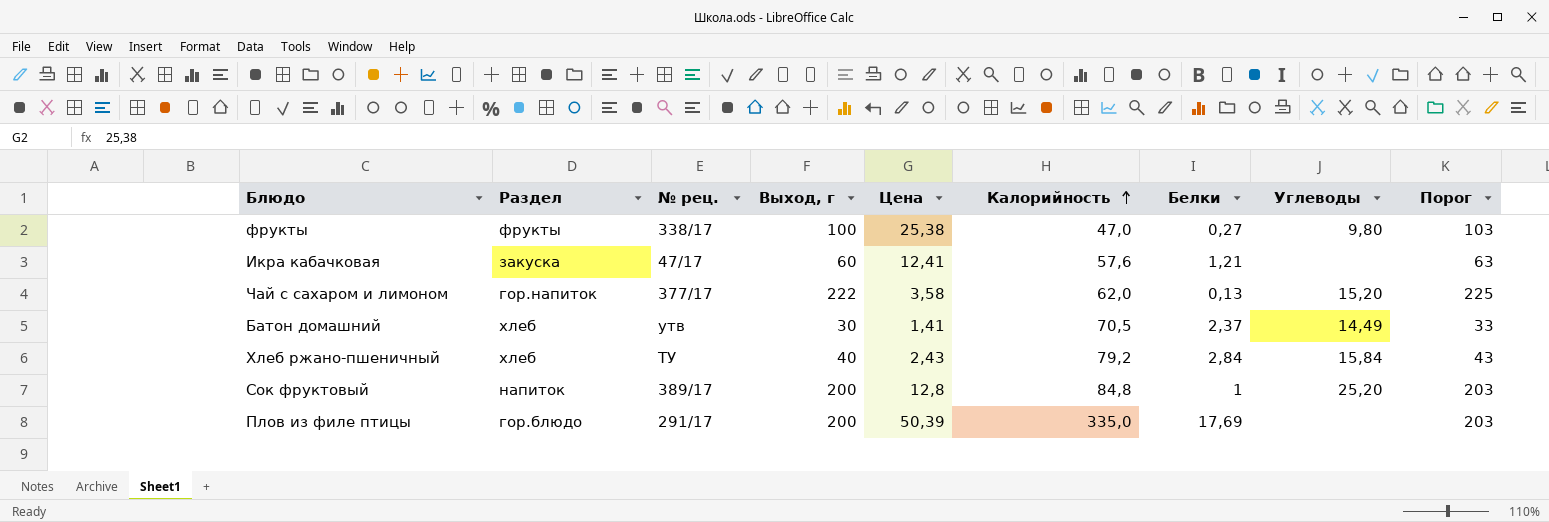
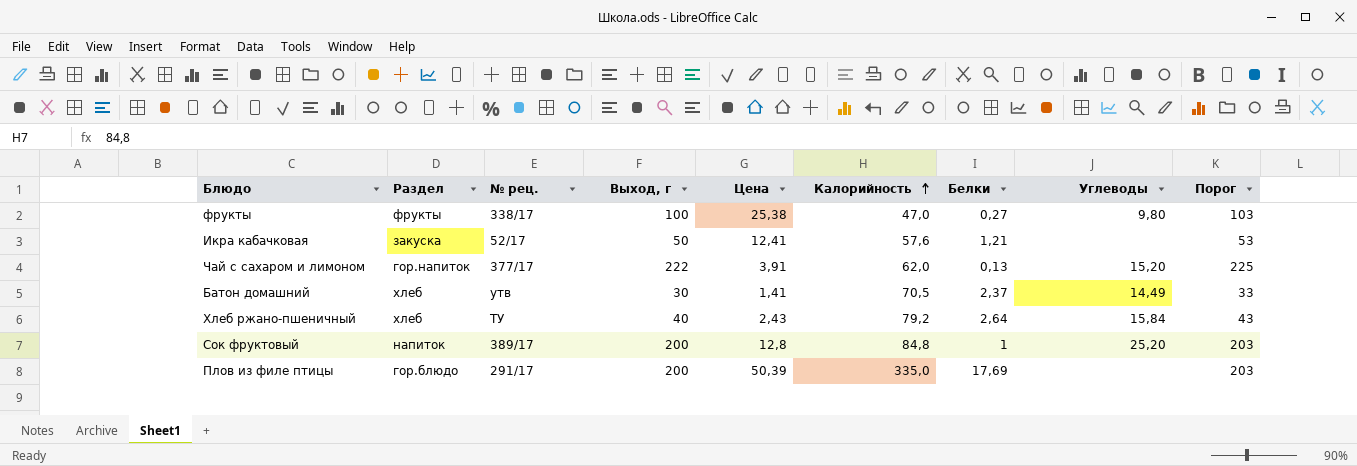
Икра кабачковая | № рец.: 47/17 -> 52/17
Икра кабачковая | Выход, г: 60 -> 50
Икра кабачковая | Порог: 63 -> 53
Чай с сахаром и лимоном | Цена: 3,58 -> 3,91
Хлеб ржано-пшеничный | Белки: 2,84 -> 2,64

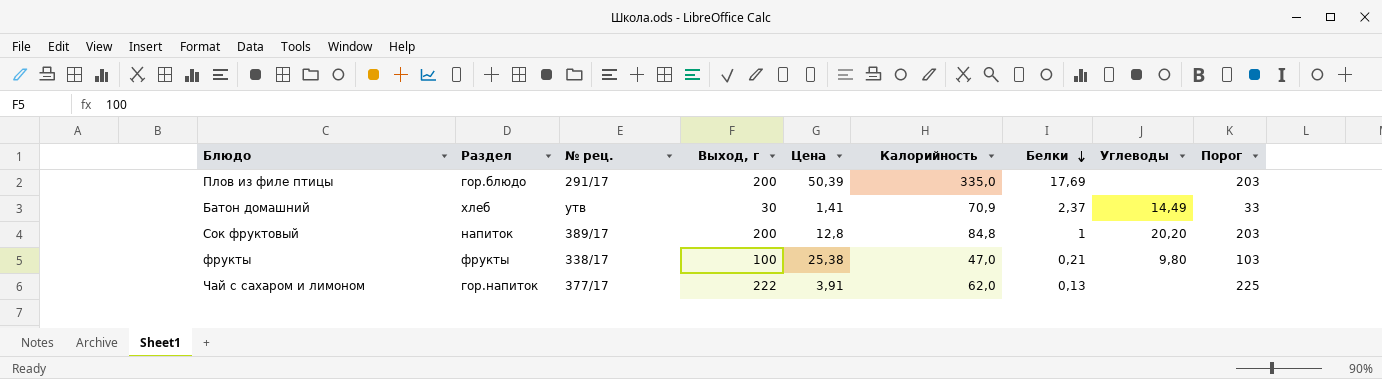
row order: Калорийность ascending -> Белки descending
row Икра кабачковая: закуска | 52/17 | 50 | 12,41 | 57,6 | 1,21 | none | 53 -> none
row Хлеб ржано-пшеничный: хлеб | ТУ | 40 | 2,43 | 79,2 | 2,64 | 15,84 | 43 -> none
Батон домашний | Калорийность: 70,5 -> 70,9
Сок фруктовый | Углеводы: 25,20 -> 20,20
фрукты | Белки: 0,27 -> 0,21
Чай с сахаром и лимоном | Углеводы: 15,20 -> none

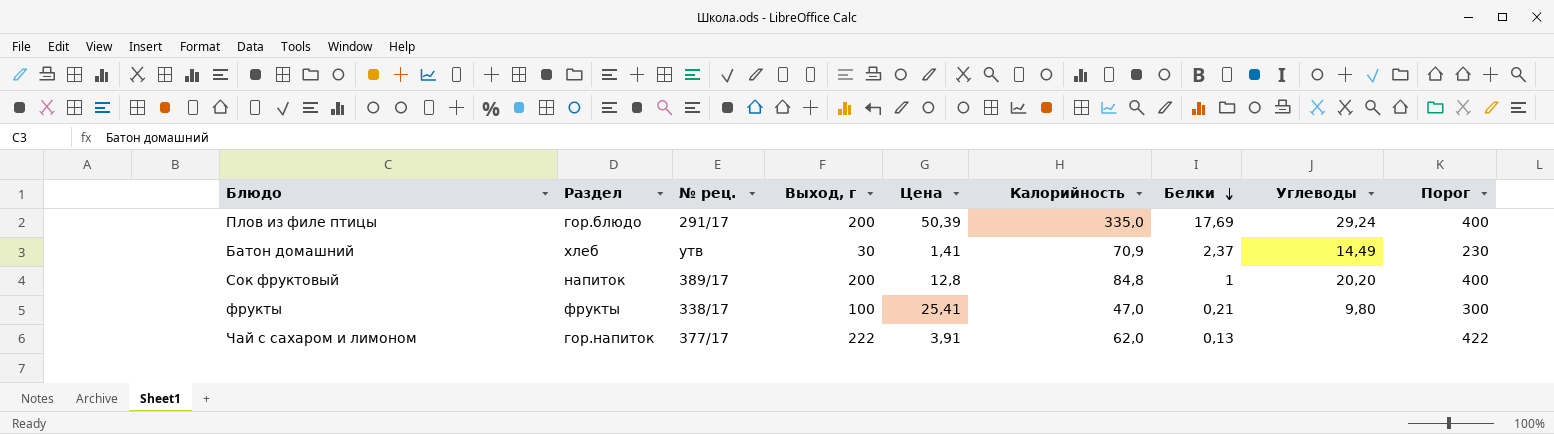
column Порог | formula: [Выход, г] + 3 -> [Выход, г] + 200
Плов из филе птицы | Углеводы: none -> 29,24
фрукты | Цена: 25,38 -> 25,41

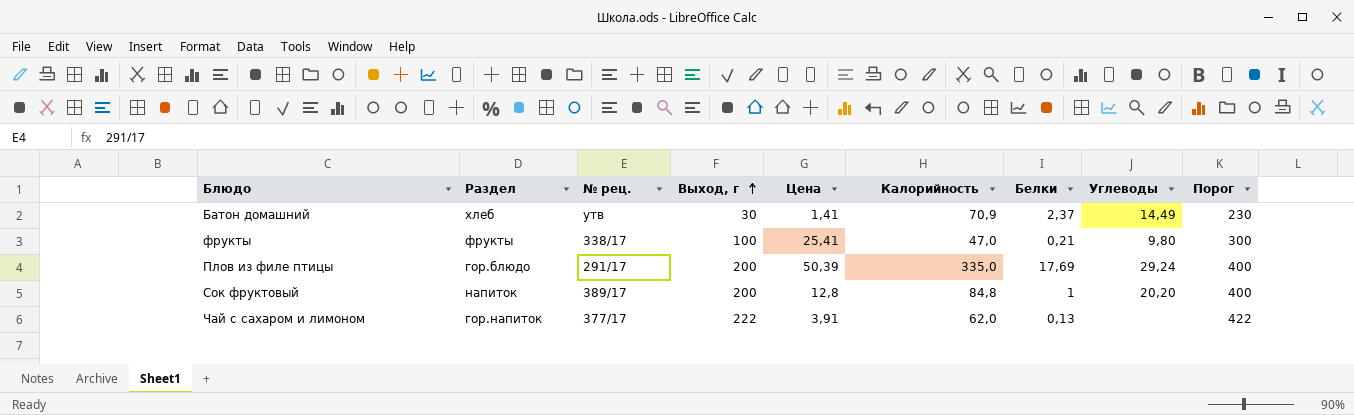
row order: Белки descending -> Выход, г ascending

